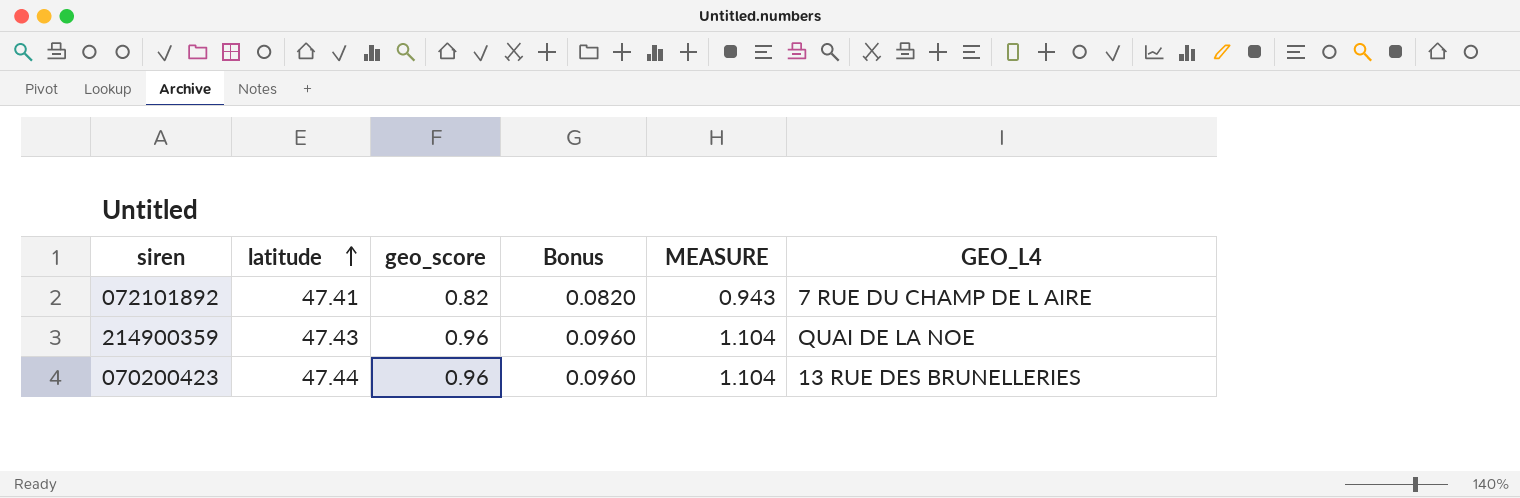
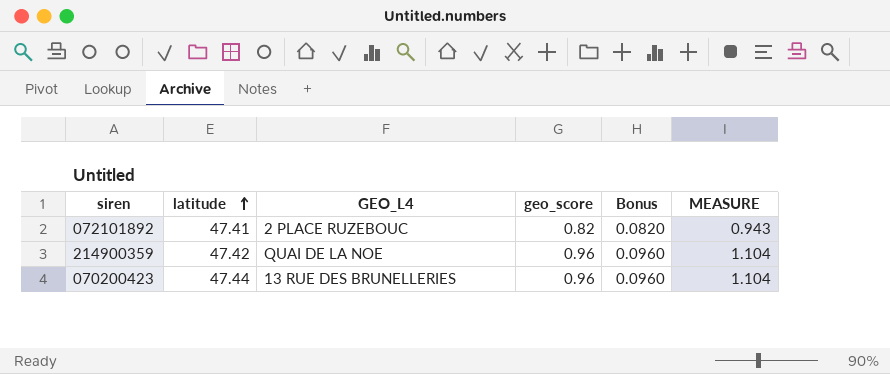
column GEO_L4 | position: 6 -> 3
072101892 | GEO_L4: 7 RUE DU CHAMP DE L AIRE -> 2 PLACE RUZEBOUC
214900359 | latitude: 47.43 -> 47.42

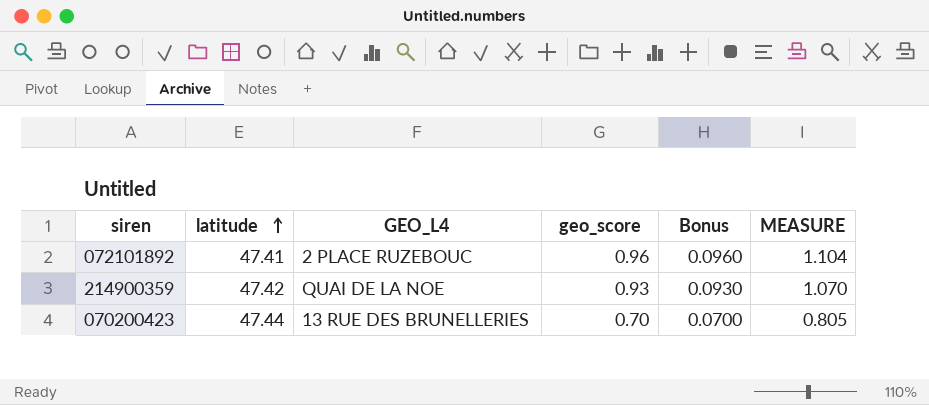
072101892 | geo_score: 0.82 -> 0.96
072101892 | Bonus: 0.0820 -> 0.0960
072101892 | MEASURE: 0.943 -> 1.104
214900359 | geo_score: 0.96 -> 0.93
214900359 | Bonus: 0.0960 -> 0.0930
214900359 | MEASURE: 1.104 -> 1.070
070200423 | geo_score: 0.96 -> 0.70
070200423 | Bonus: 0.0960 -> 0.0700
070200423 | MEASURE: 1.104 -> 0.805

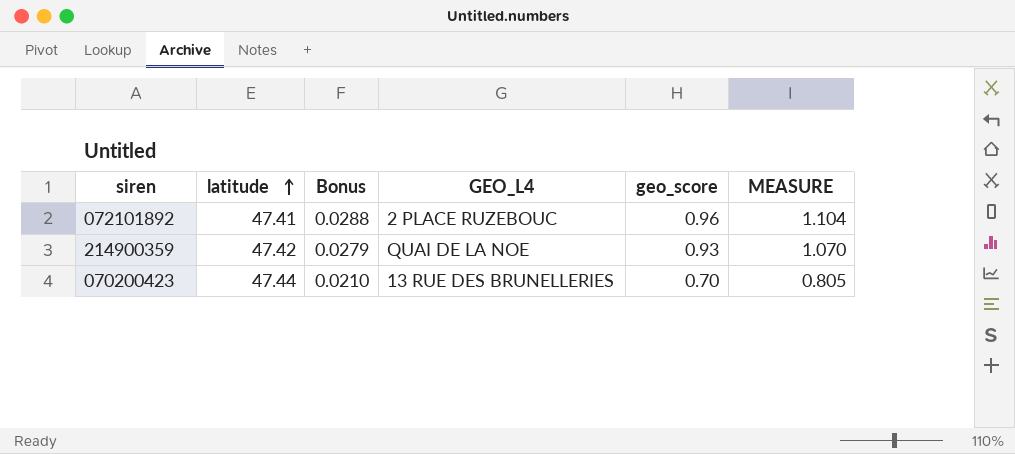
column Bonus | formula: [geo_score] * 0.1 -> [geo_score] * 0.03
column Bonus | position: 5 -> 3

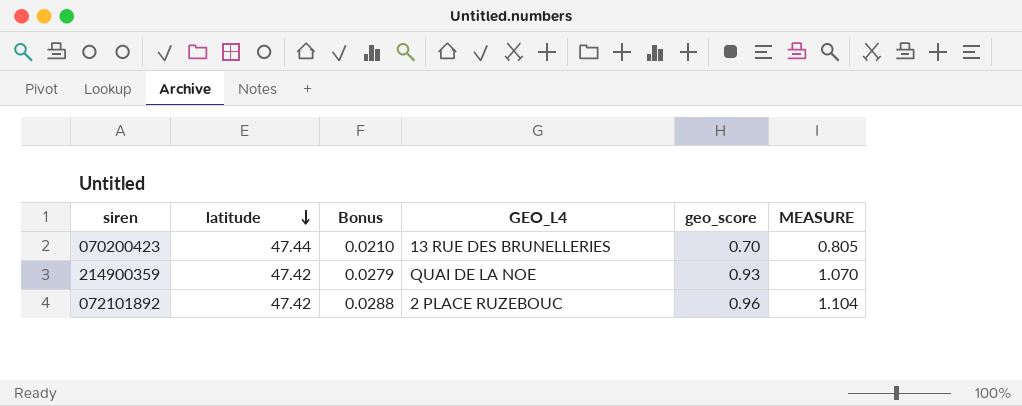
row order: latitude ascending -> latitude descending
072101892 | latitude: 47.41 -> 47.42

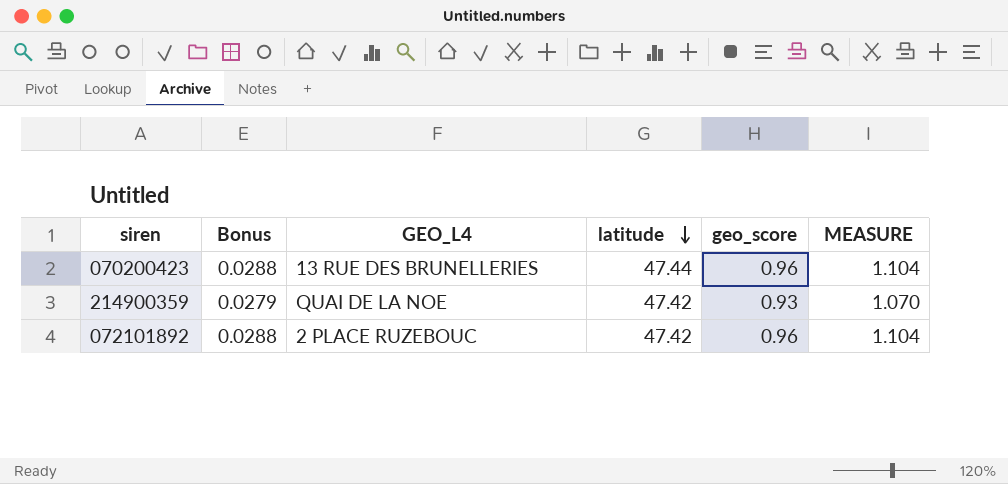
column latitude | position: 2 -> 4
070200423 | Bonus: 0.0210 -> 0.0288
070200423 | geo_score: 0.70 -> 0.96
070200423 | MEASURE: 0.805 -> 1.104

